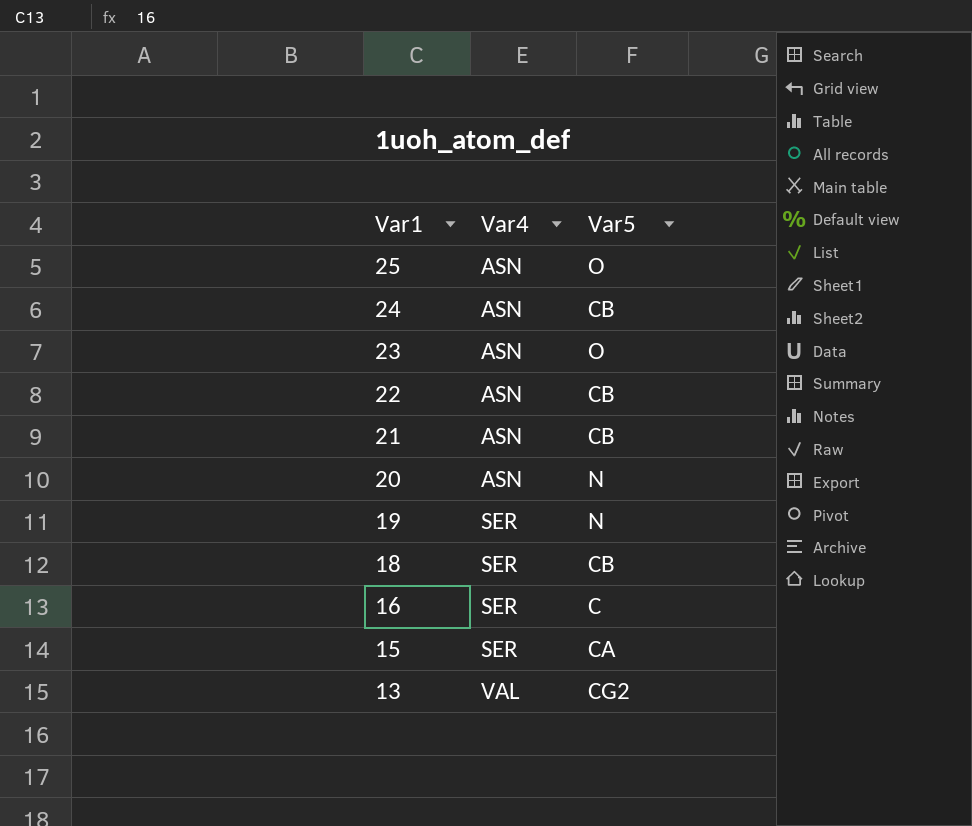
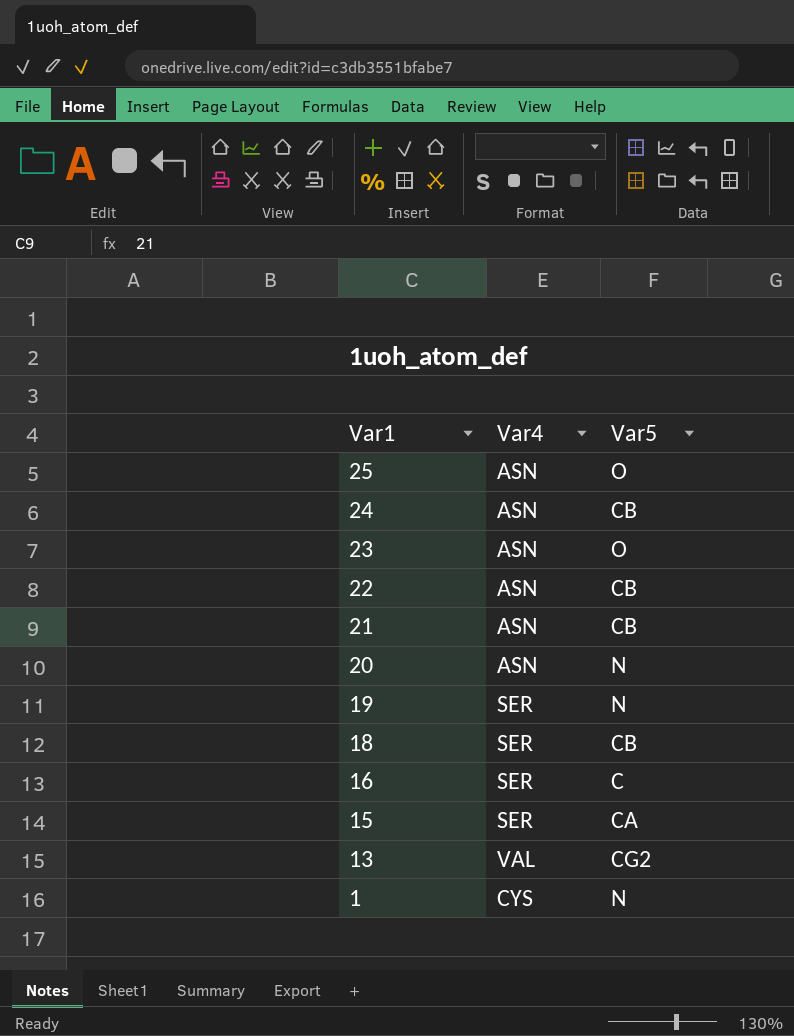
row 1: none -> CYS | N

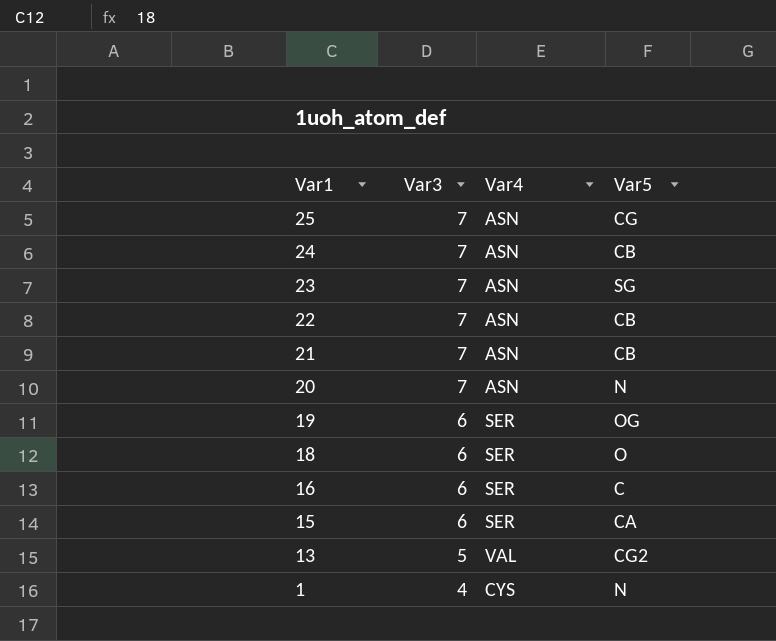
column Var3 | position: none -> 2
25 | Var5: O -> CG
23 | Var5: O -> SG
19 | Var5: N -> OG
18 | Var5: CB -> O

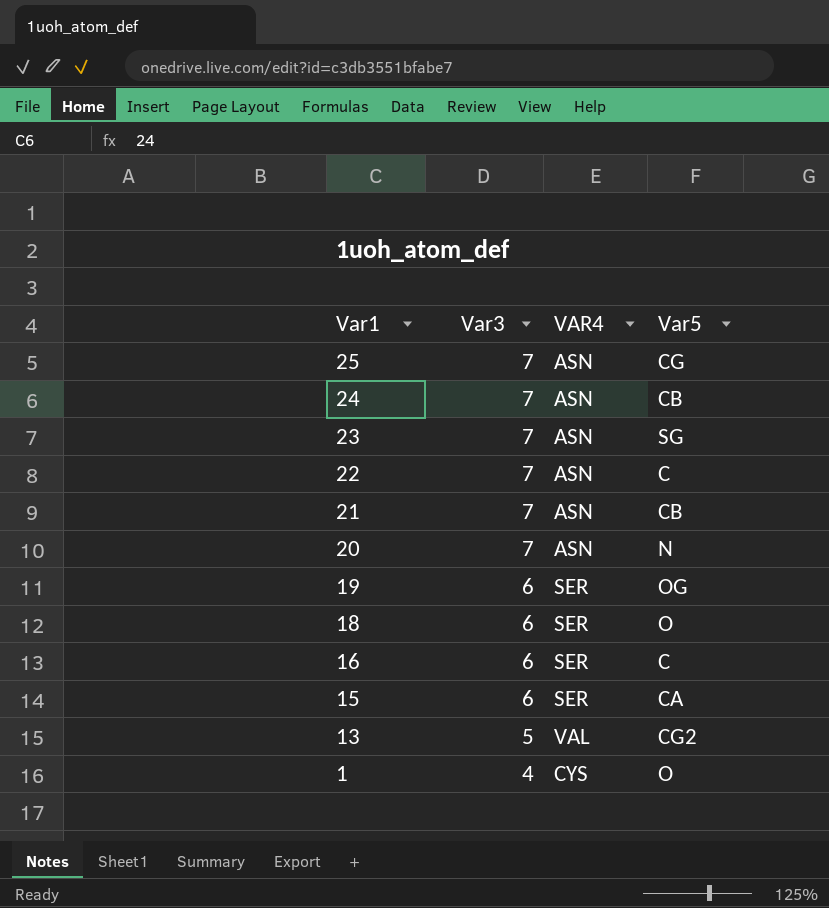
column name: Var4 -> VAR4
22 | Var5: CB -> C
1 | Var5: N -> O

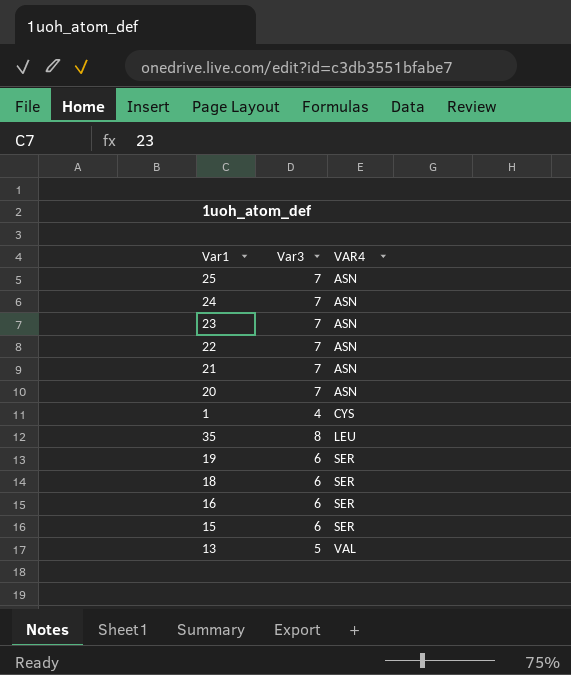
row order: Var1 descending -> VAR4 ascending
column Var5 | position: 4 -> none
row 35: none -> 8 | LEU

